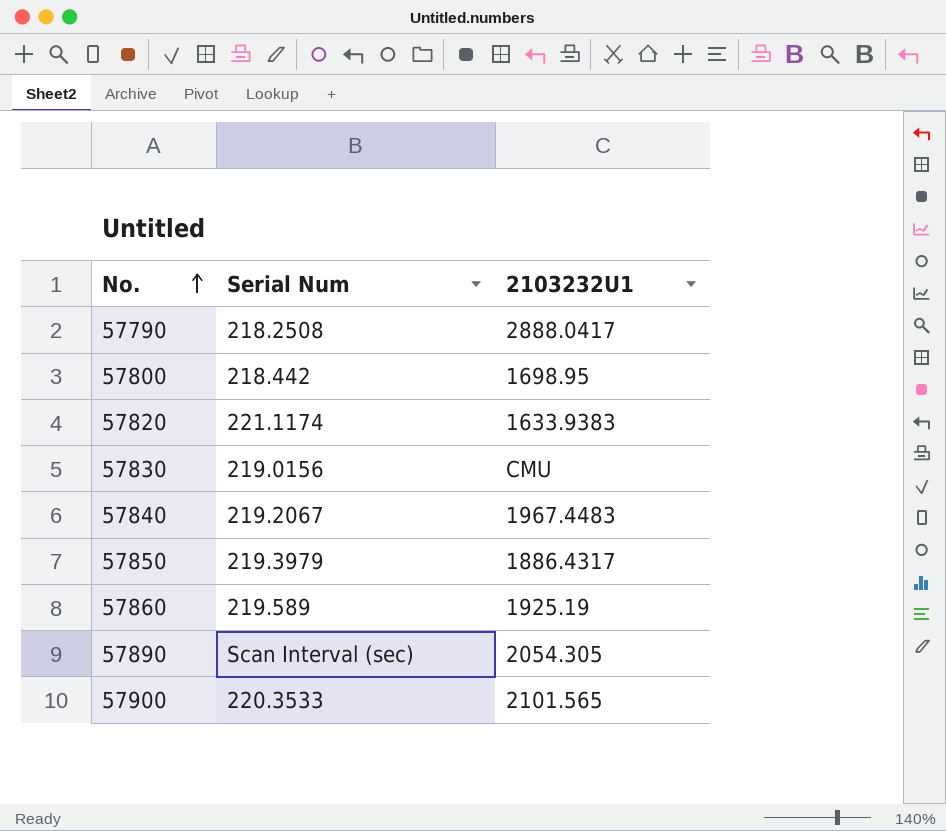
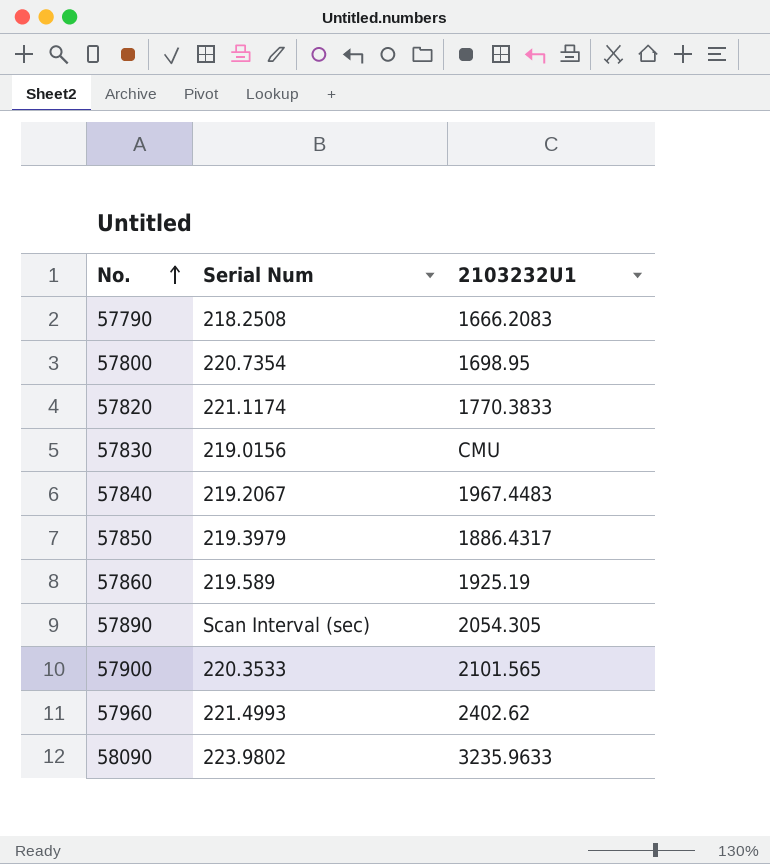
57790 | 2103232U1: 2888.0417 -> 1666.2083
57800 | Serial Num: 218.442 -> 220.7354
57820 | 2103232U1: 1633.9383 -> 1770.3833
row 57960: none -> 221.4993 | 2402.62
row 58090: none -> 223.9802 | 3235.9633

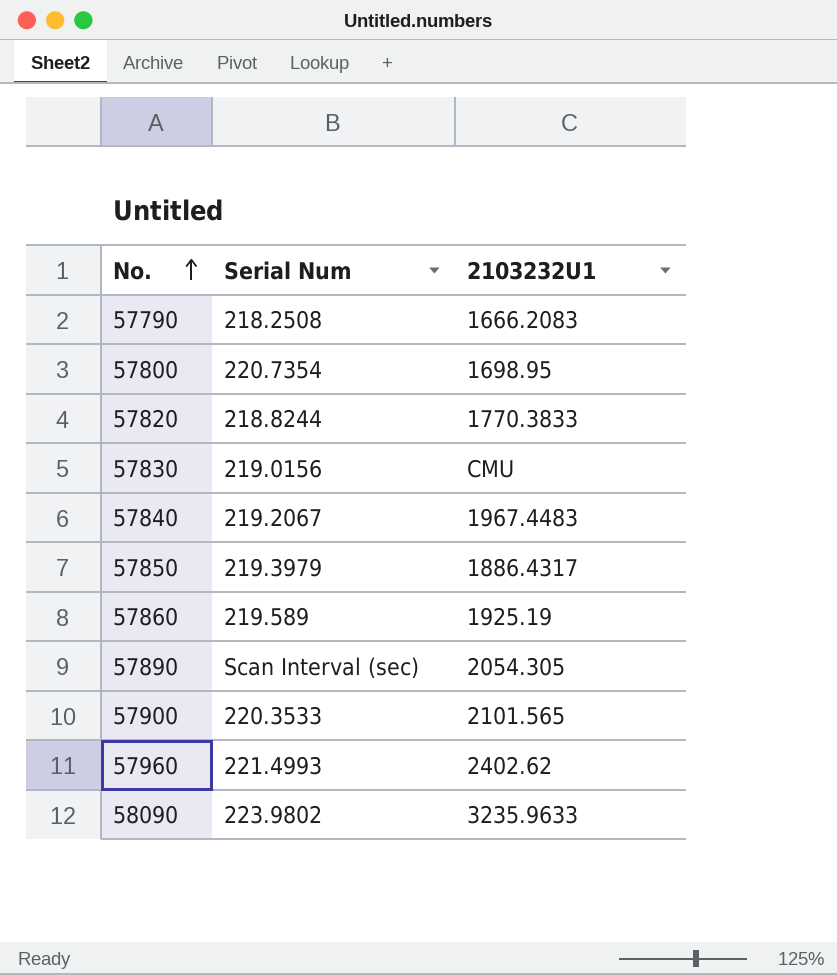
57820 | Serial Num: 221.1174 -> 218.8244

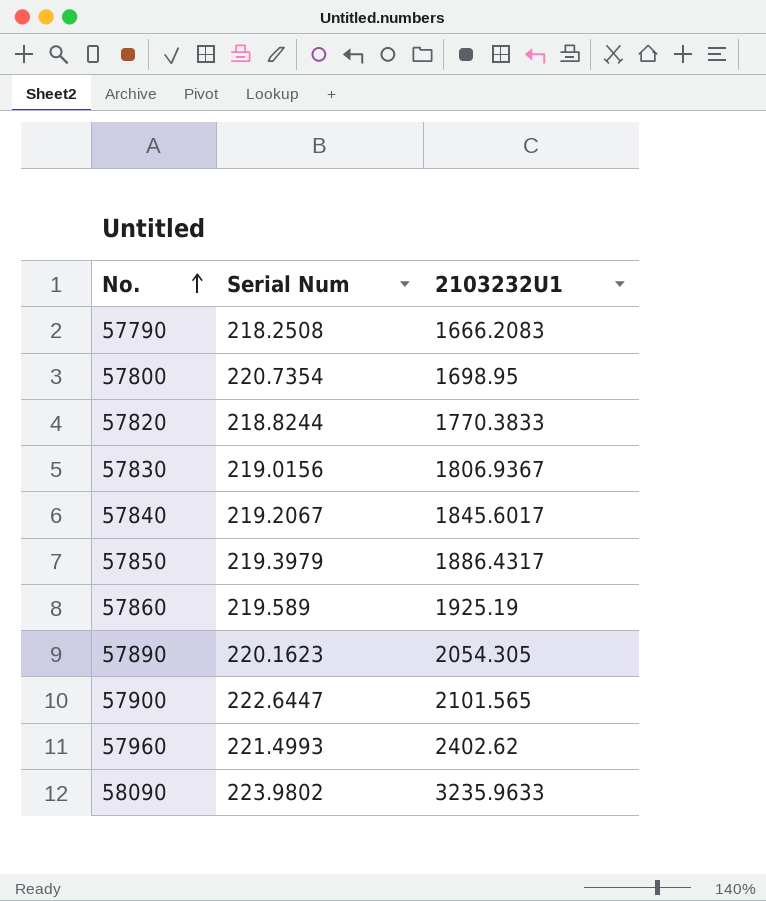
57830 | 2103232U1: CMU -> 1806.9367
57840 | 2103232U1: 1967.4483 -> 1845.6017
57890 | Serial Num: Scan Interval (sec) -> 220.1623
57900 | Serial Num: 220.3533 -> 222.6447

